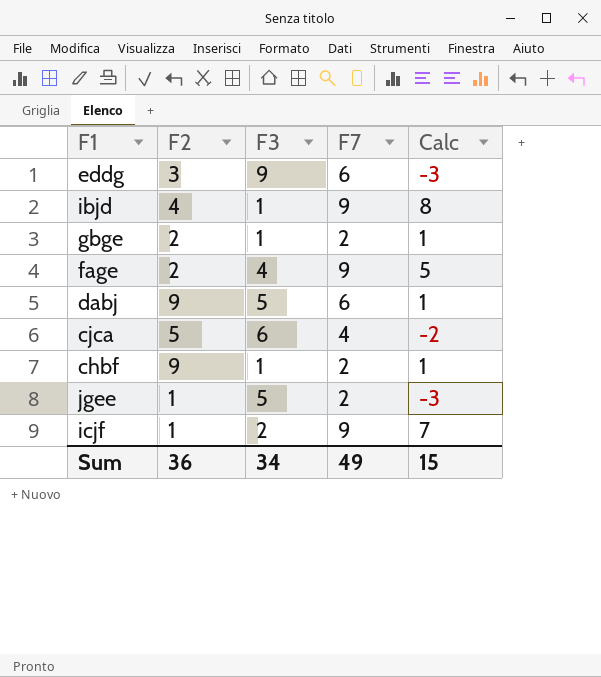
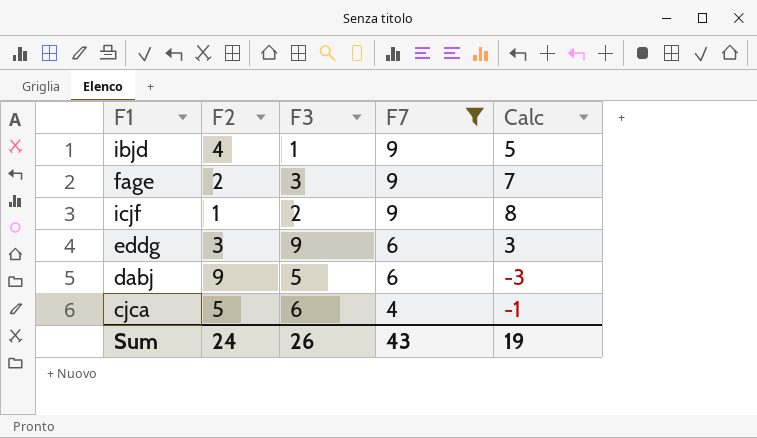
filter: none -> F7 != 2
row order: none -> F7 descending
column Calc | formula: [F7] - [F3] -> [F7] - [F2]
fage | F3: 4 -> 3
Sum | F2: 36 -> 24
Sum | F3: 34 -> 26
Sum | F7: 49 -> 43
Sum | Calc: 15 -> 19

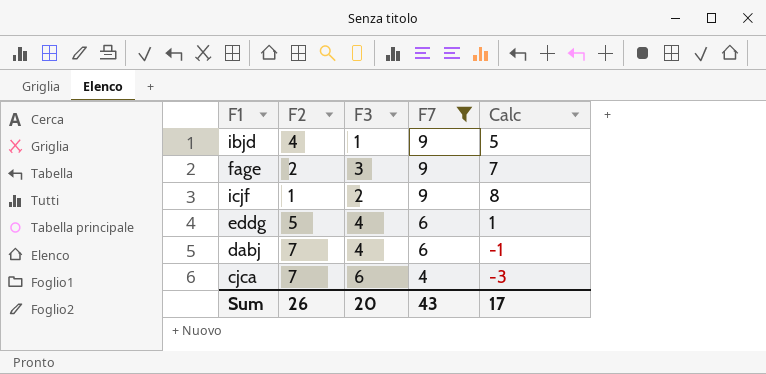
eddg | F2: 3 -> 5
eddg | F3: 9 -> 4
eddg | Calc: 3 -> 1
dabj | F2: 9 -> 7
dabj | F3: 5 -> 4
dabj | Calc: -3 -> -1
cjca | F2: 5 -> 7
cjca | Calc: -1 -> -3
Sum | F2: 24 -> 26
Sum | F3: 26 -> 20
Sum | Calc: 19 -> 17

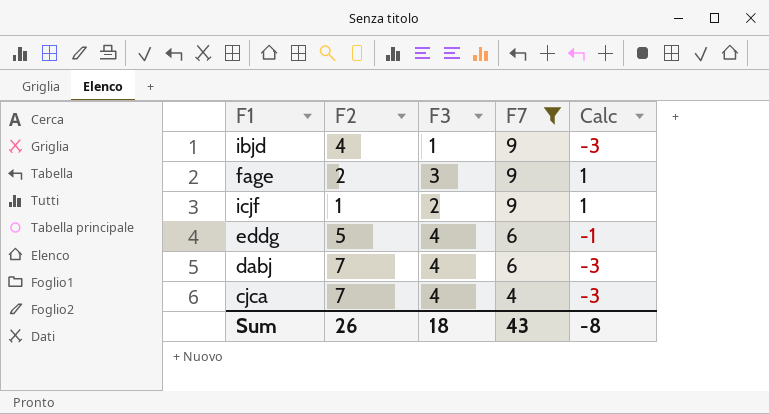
column Calc | formula: [F7] - [F2] -> [F3] - [F2]
cjca | F3: 6 -> 4
Sum | F3: 20 -> 18
Sum | Calc: 17 -> -8

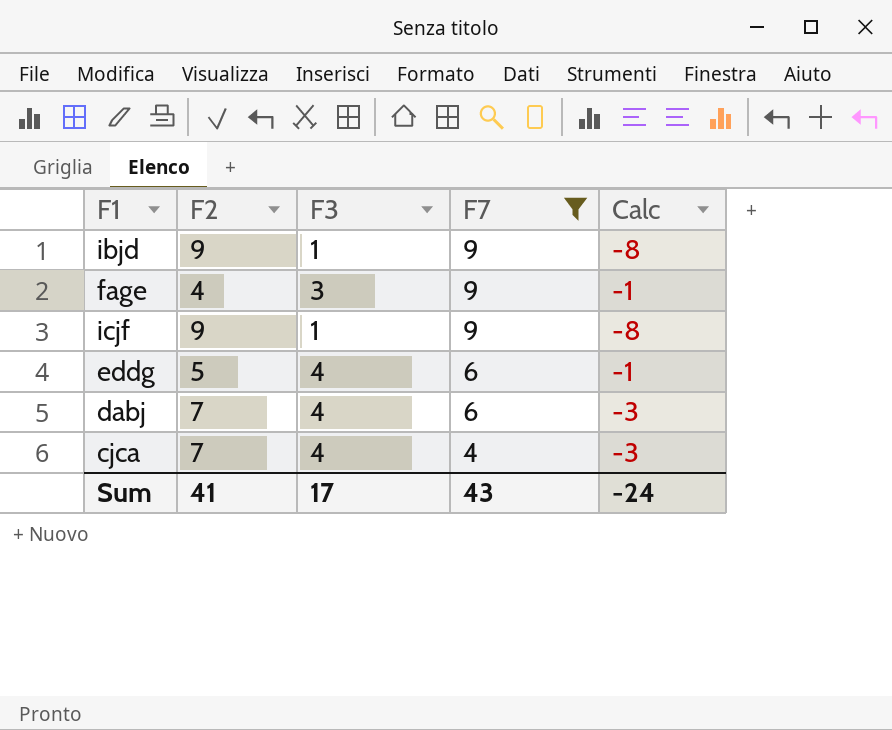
ibjd | F2: 4 -> 9
ibjd | Calc: -3 -> -8
fage | F2: 2 -> 4
fage | Calc: 1 -> -1
icjf | F2: 1 -> 9
icjf | F3: 2 -> 1
icjf | Calc: 1 -> -8
Sum | F2: 26 -> 41
Sum | F3: 18 -> 17
Sum | Calc: -8 -> -24

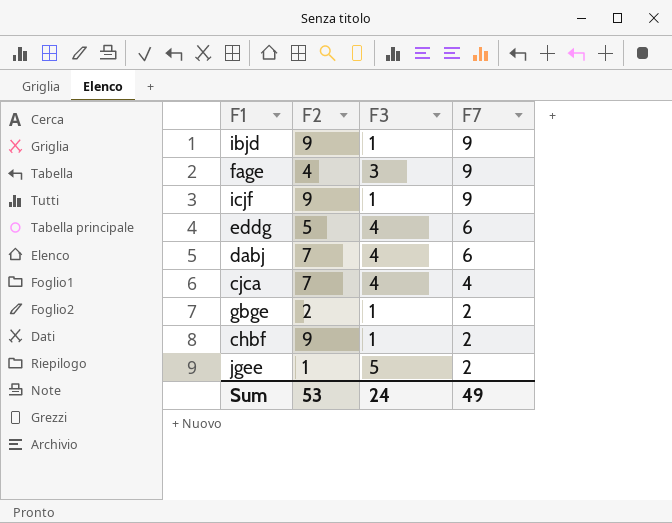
filter: F7 != 2 -> none
column Calc | formula: [F3] - [F2] -> none
Sum | F2: 41 -> 53
Sum | F3: 17 -> 24
Sum | F7: 43 -> 49

